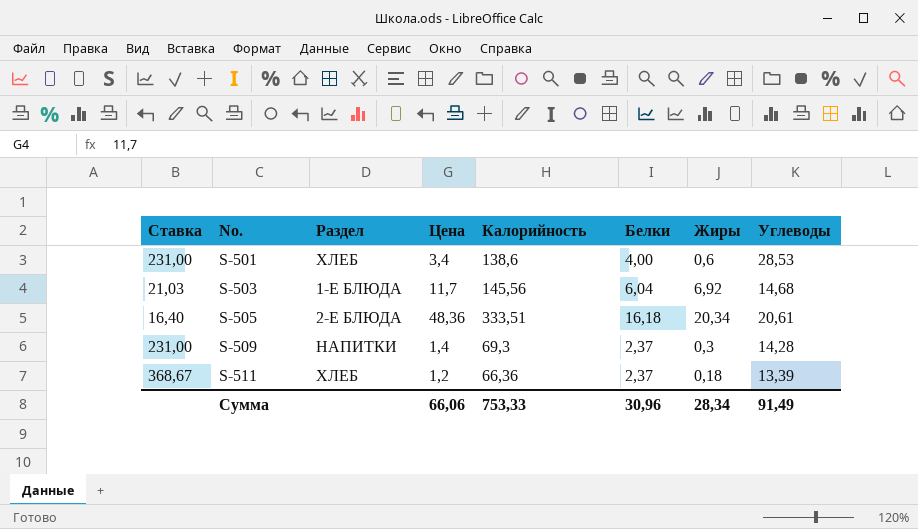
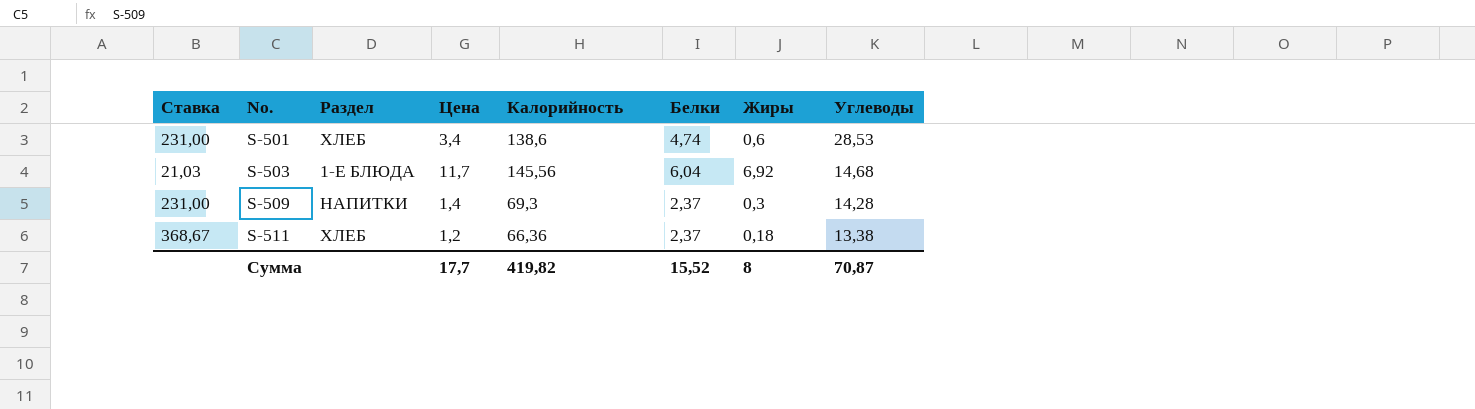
row S-505: 16,40 | 2-Е БЛЮДА | 48,36 | 333,51 | 16,18 | 20,34 | 20,61 -> none
S-501 | Белки: 4,00 -> 4,74
S-511 | Углеводы: 13,39 -> 13,38
Сумма | Цена: 66,06 -> 17,7
Сумма | Калорийность: 753,33 -> 419,82
Сумма | Белки: 30,96 -> 15,52
Сумма | Жиры: 28,34 -> 8
Сумма | Углеводы: 91,49 -> 70,87

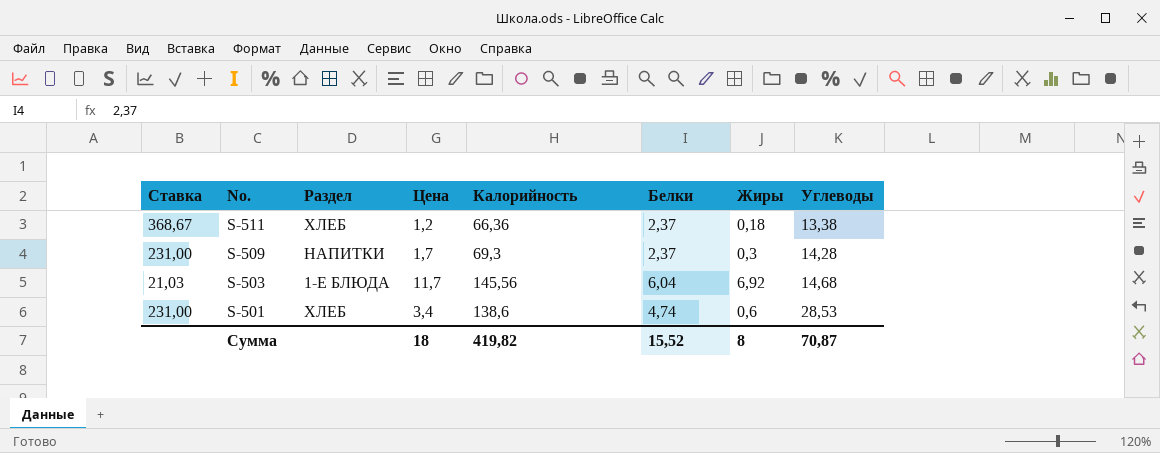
row order: No. ascending -> No. descending
S-509 | Цена: 1,4 -> 1,7
Сумма | Цена: 17,7 -> 18

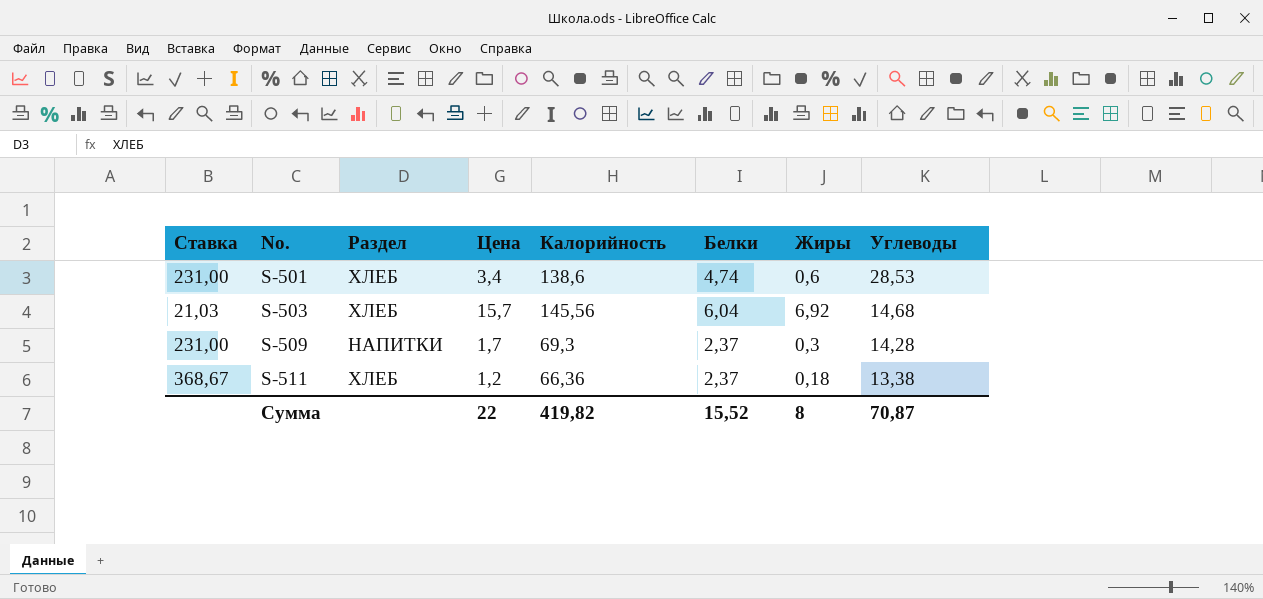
row order: No. descending -> No. ascending
S-503 | Раздел: 1-Е БЛЮДА -> ХЛЕБ
S-503 | Цена: 11,7 -> 15,7
Сумма | Цена: 18 -> 22

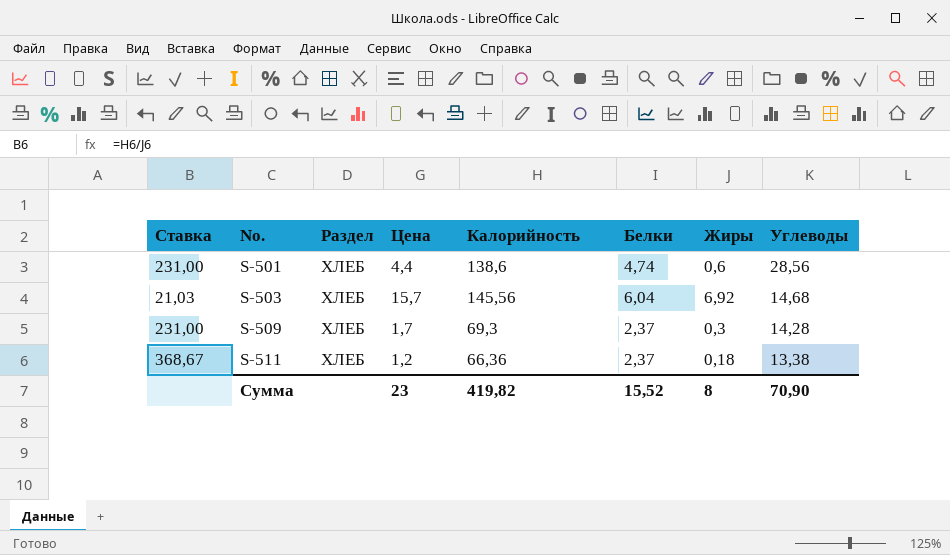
S-501 | Цена: 3,4 -> 4,4
S-501 | Углеводы: 28,53 -> 28,56
S-509 | Раздел: НАПИТКИ -> ХЛЕБ
Сумма | Цена: 22 -> 23
Сумма | Углеводы: 70,87 -> 70,90

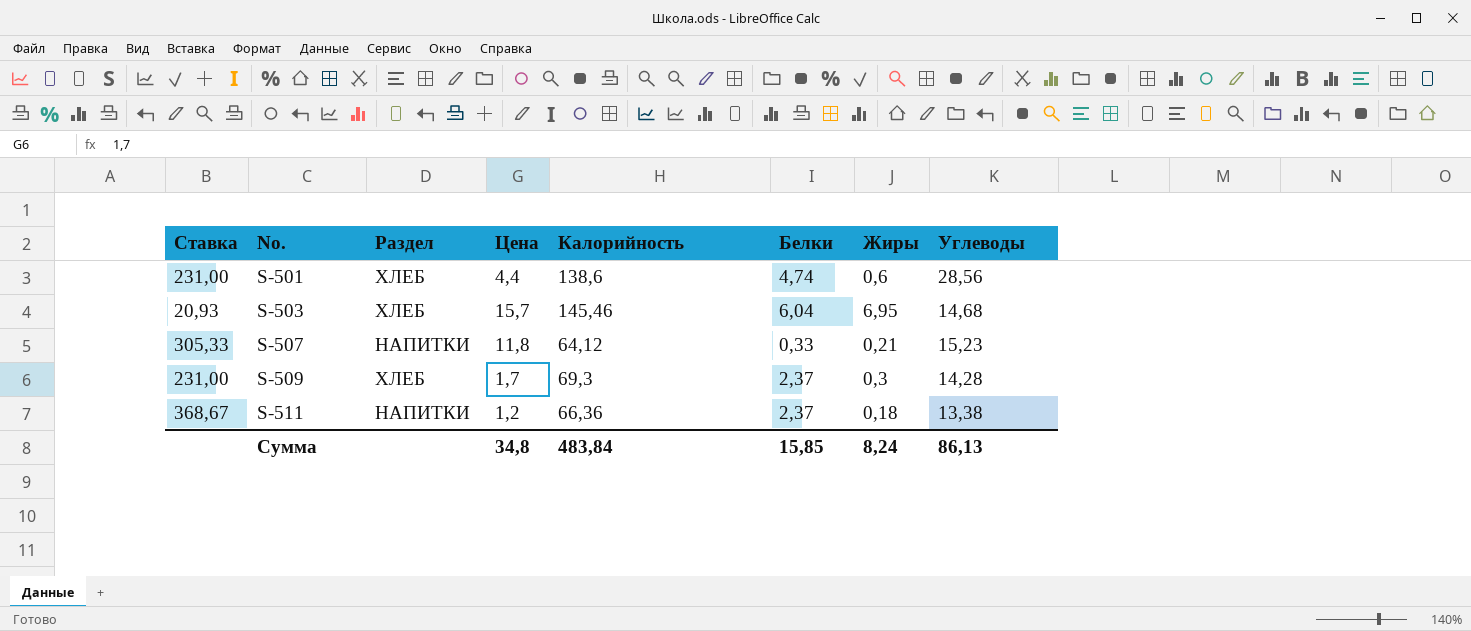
S-503 | Ставка: 21,03 -> 20,93
S-503 | Калорийность: 145,56 -> 145,46
S-503 | Жиры: 6,92 -> 6,95
row S-507: none -> 305,33 | НАПИТКИ | 11,8 | 64,12 | 0,33 | 0,21 | 15,23
S-511 | Раздел: ХЛЕБ -> НАПИТКИ
Сумма | Цена: 23 -> 34,8
Сумма | Калорийность: 419,82 -> 483,84
Сумма | Белки: 15,52 -> 15,85
Сумма | Жиры: 8 -> 8,24
Сумма | Углеводы: 70,90 -> 86,13

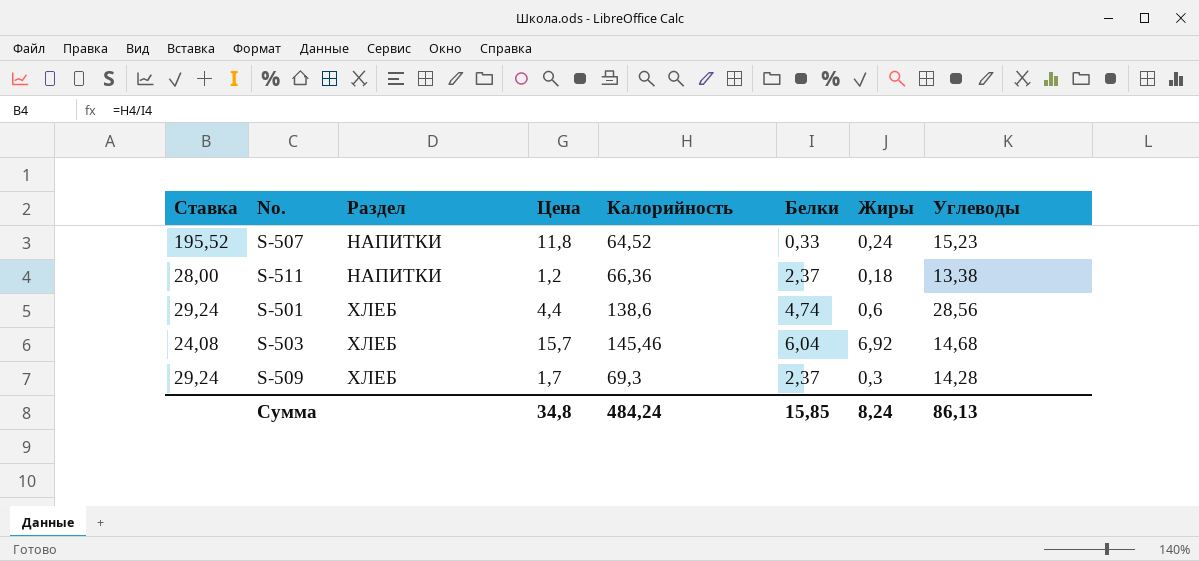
row order: No. ascending -> Раздел ascending
column Ставка | formula: [Калорийность] / [Жиры] -> [Калорийность] / [Белки]
S-507 | Калорийность: 64,12 -> 64,52
S-507 | Жиры: 0,21 -> 0,24
S-503 | Жиры: 6,95 -> 6,92
Сумма | Калорийность: 483,84 -> 484,24

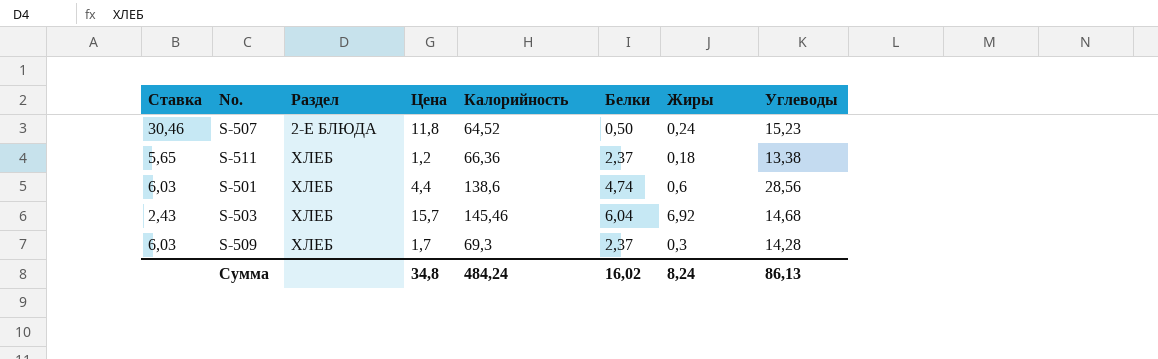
column Ставка | formula: [Калорийность] / [Белки] -> [Углеводы] / [Белки]
S-507 | Раздел: НАПИТКИ -> 2-Е БЛЮДА
S-507 | Белки: 0,33 -> 0,50
S-511 | Раздел: НАПИТКИ -> ХЛЕБ
Сумма | Белки: 15,85 -> 16,02

